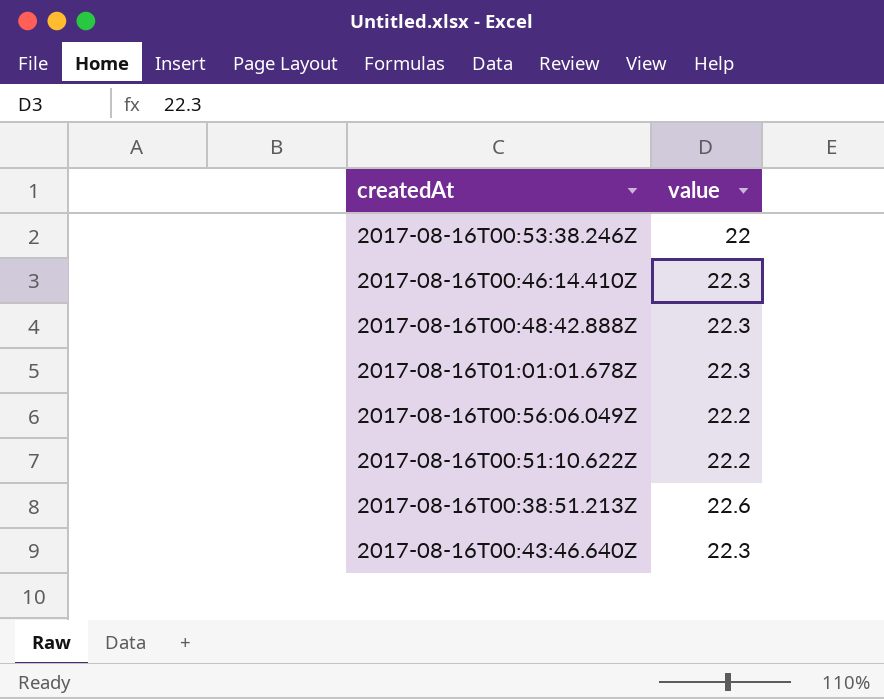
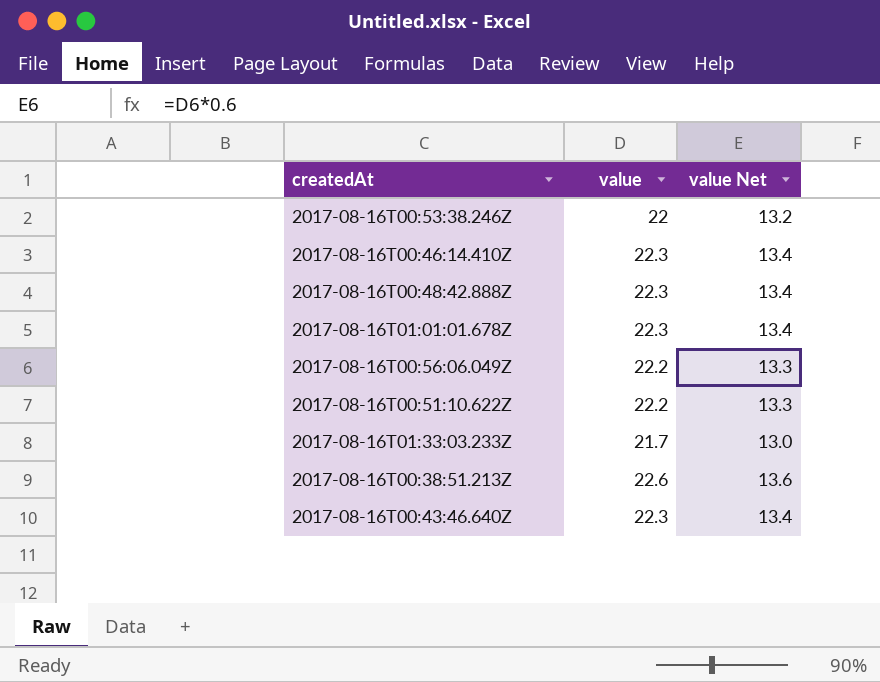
column value Net | formula: none -> [value] * 0.6
row 2017-08-16T01:33:03.233Z: none -> 21.7 | 13.0

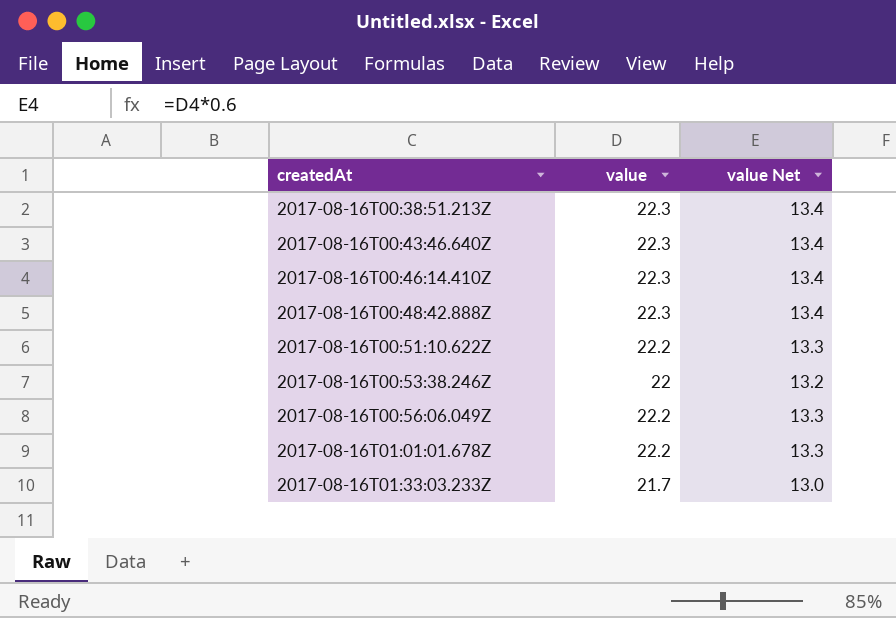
row order: none -> createdAt ascending
2017-08-16T00:38:51.213Z | value: 22.6 -> 22.3
2017-08-16T00:38:51.213Z | value Net: 13.6 -> 13.4
2017-08-16T01:01:01.678Z | value: 22.3 -> 22.2
2017-08-16T01:01:01.678Z | value Net: 13.4 -> 13.3

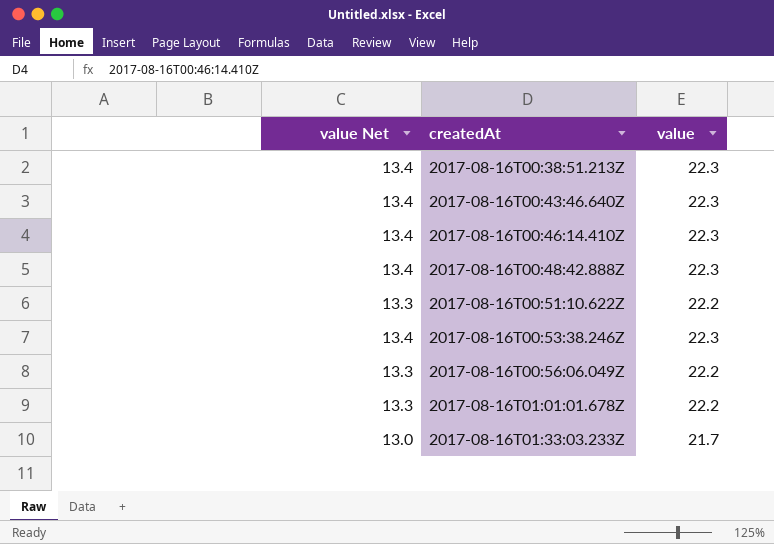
column value Net | position: 3 -> 1
2017-08-16T00:53:38.246Z | value Net: 13.2 -> 13.4
2017-08-16T00:53:38.246Z | value: 22 -> 22.3

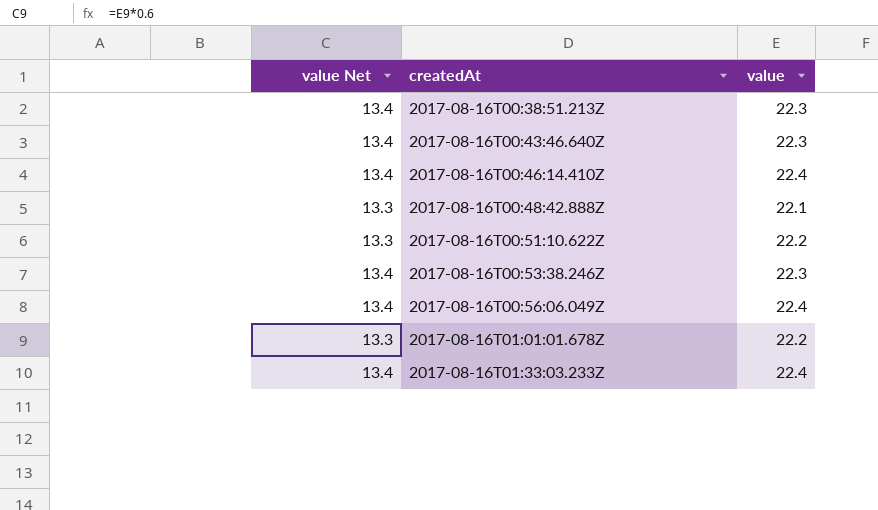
2017-08-16T00:46:14.410Z | value: 22.3 -> 22.4
2017-08-16T00:48:42.888Z | value Net: 13.4 -> 13.3
2017-08-16T00:48:42.888Z | value: 22.3 -> 22.1
2017-08-16T00:56:06.049Z | value Net: 13.3 -> 13.4
2017-08-16T00:56:06.049Z | value: 22.2 -> 22.4
2017-08-16T01:33:03.233Z | value Net: 13.0 -> 13.4
2017-08-16T01:33:03.233Z | value: 21.7 -> 22.4

